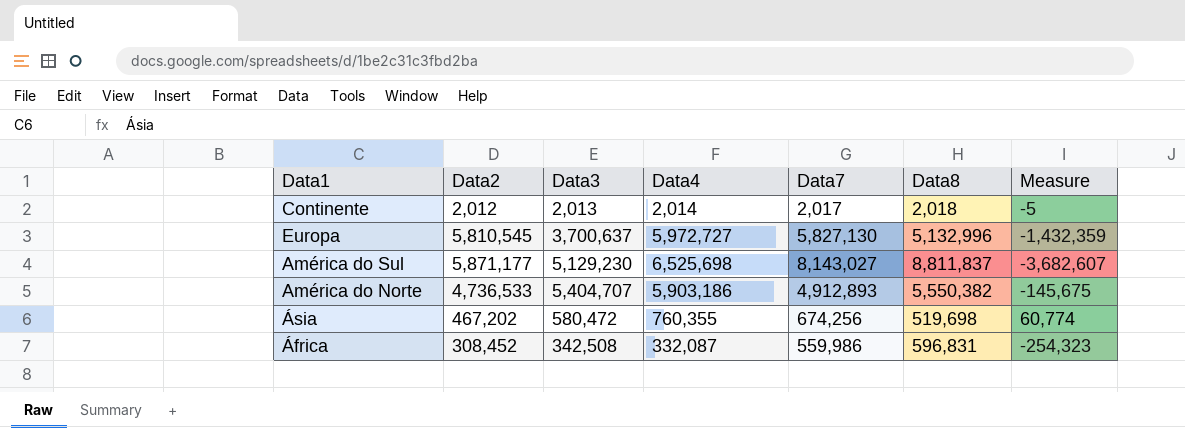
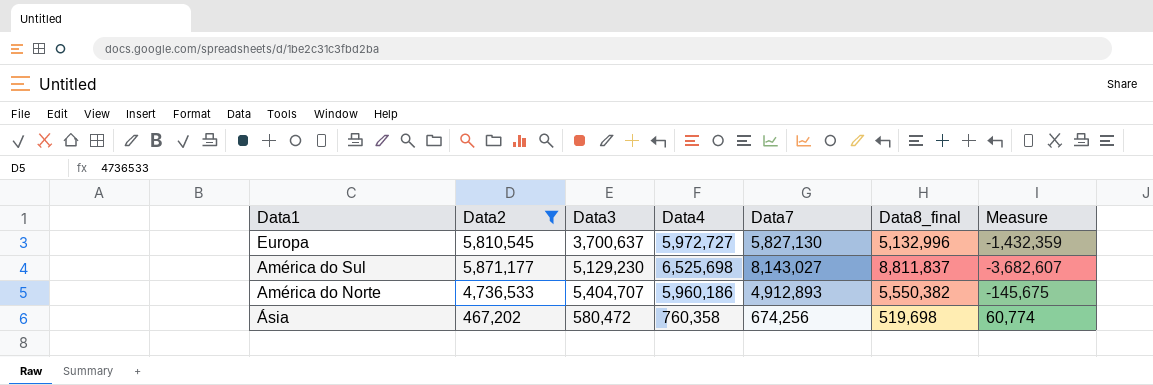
filter: none -> Data2 >= 467,202
column name: Data8 -> Data8_final
América do Norte | Data4: 5,903,186 -> 5,960,186
Ásia | Data4: 760,355 -> 760,358

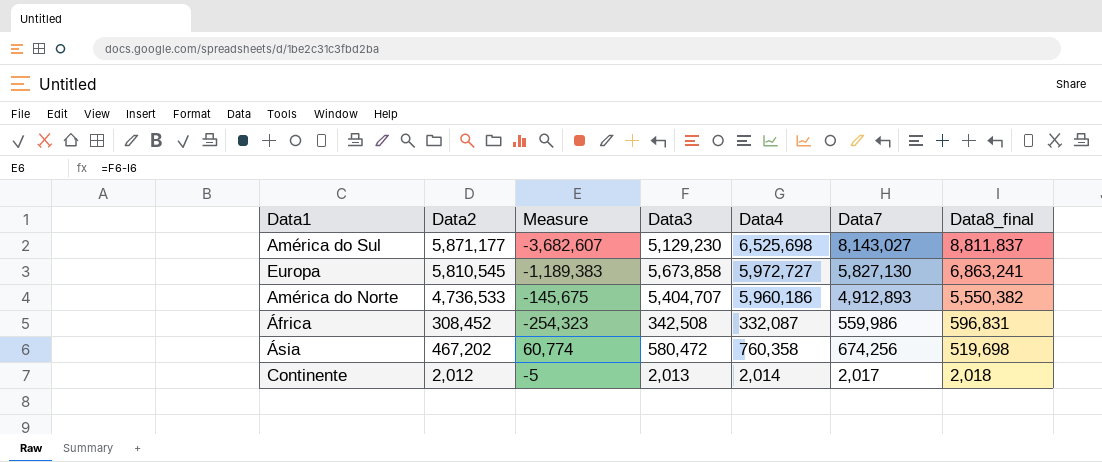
filter: Data2 >= 467,202 -> none
row order: none -> Data8_final descending
column Measure | position: 7 -> 3
Europa | Measure: -1,432,359 -> -1,189,383
Europa | Data3: 3,700,637 -> 5,673,858
Europa | Data8_final: 5,132,996 -> 6,863,241

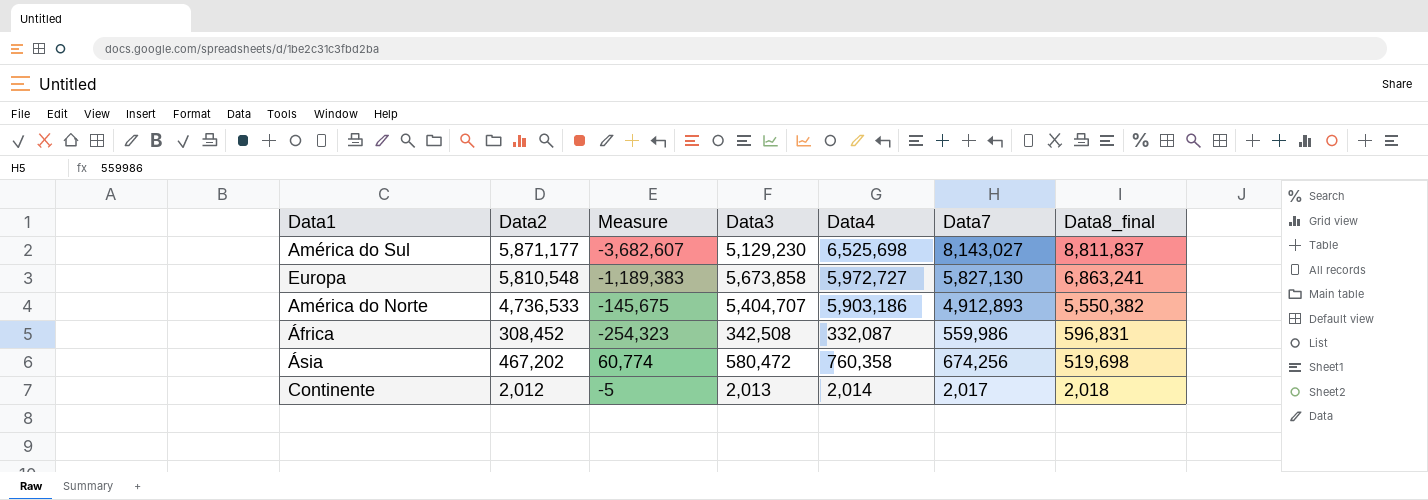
Europa | Data2: 5,810,545 -> 5,810,548
América do Norte | Data4: 5,960,186 -> 5,903,186

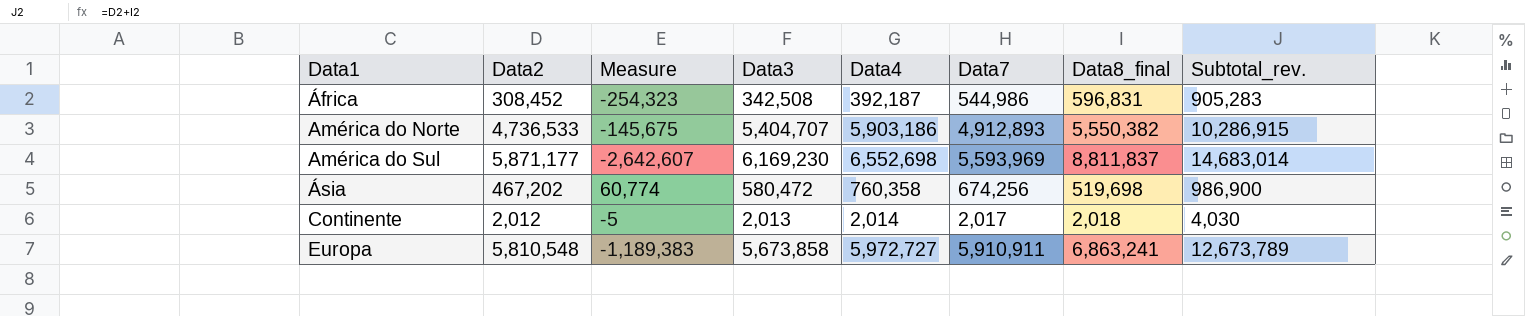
row order: Data8_final descending -> Data1 ascending
column Subtotal_rev. | formula: none -> [Data2] + [Data8_final]
África | Data4: 332,087 -> 392,187
África | Data7: 559,986 -> 544,986
América do Sul | Measure: -3,682,607 -> -2,642,607
América do Sul | Data3: 5,129,230 -> 6,169,230
América do Sul | Data4: 6,525,698 -> 6,552,698
América do Sul | Data7: 8,143,027 -> 5,593,969
Europa | Data7: 5,827,130 -> 5,910,911

